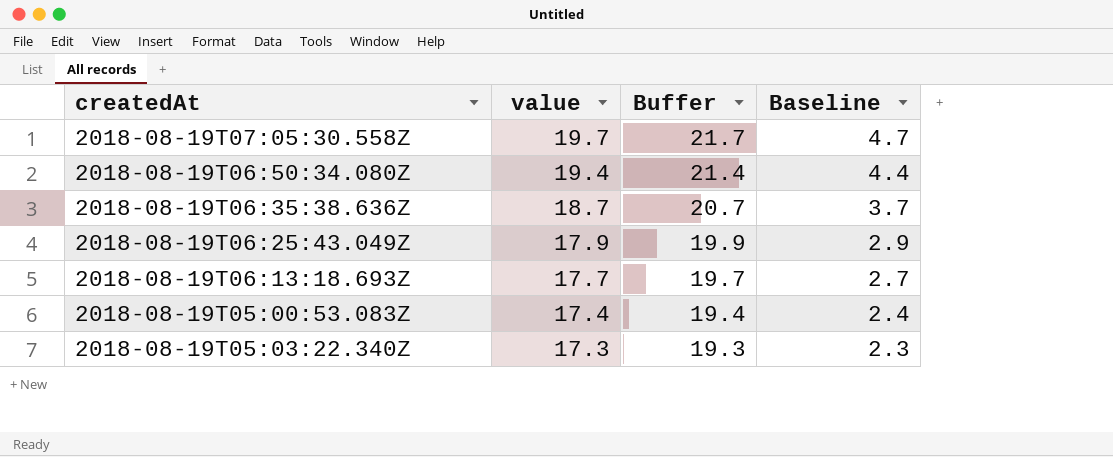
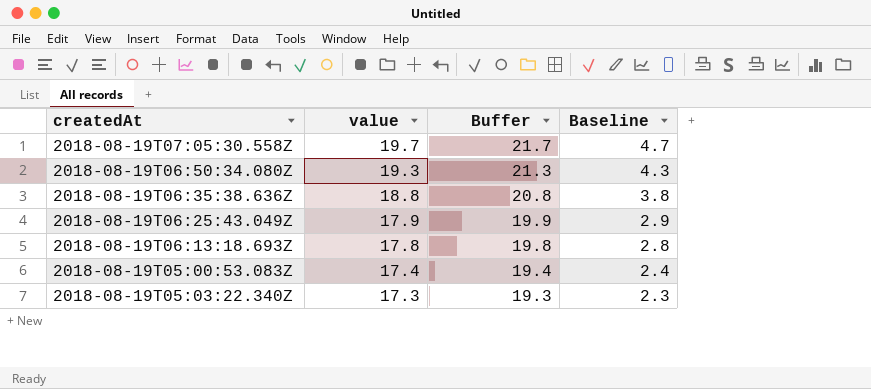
2018-08-19T06:50:34.080Z | value: 19.4 -> 19.3
2018-08-19T06:50:34.080Z | Buffer: 21.4 -> 21.3
2018-08-19T06:50:34.080Z | Baseline: 4.4 -> 4.3
2018-08-19T06:35:38.636Z | value: 18.7 -> 18.8
2018-08-19T06:35:38.636Z | Buffer: 20.7 -> 20.8
2018-08-19T06:35:38.636Z | Baseline: 3.7 -> 3.8
2018-08-19T06:13:18.693Z | value: 17.7 -> 17.8
2018-08-19T06:13:18.693Z | Buffer: 19.7 -> 19.8
2018-08-19T06:13:18.693Z | Baseline: 2.7 -> 2.8

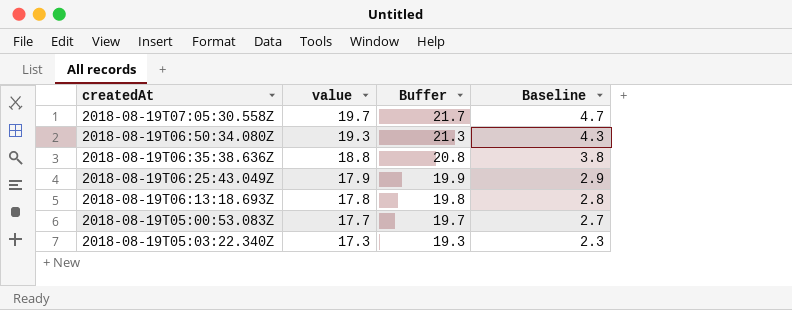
2018-08-19T05:00:53.083Z | value: 17.4 -> 17.7
2018-08-19T05:00:53.083Z | Buffer: 19.4 -> 19.7
2018-08-19T05:00:53.083Z | Baseline: 2.4 -> 2.7

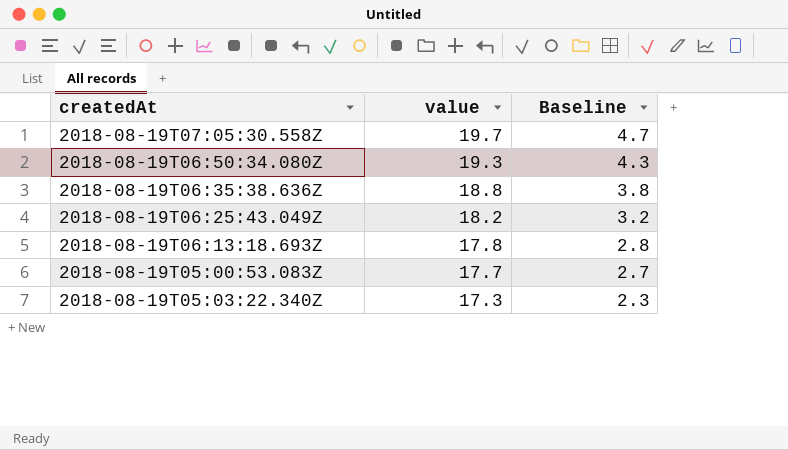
column Buffer | formula: [value] + 2 -> none
2018-08-19T06:25:43.049Z | value: 17.9 -> 18.2
2018-08-19T06:25:43.049Z | Baseline: 2.9 -> 3.2

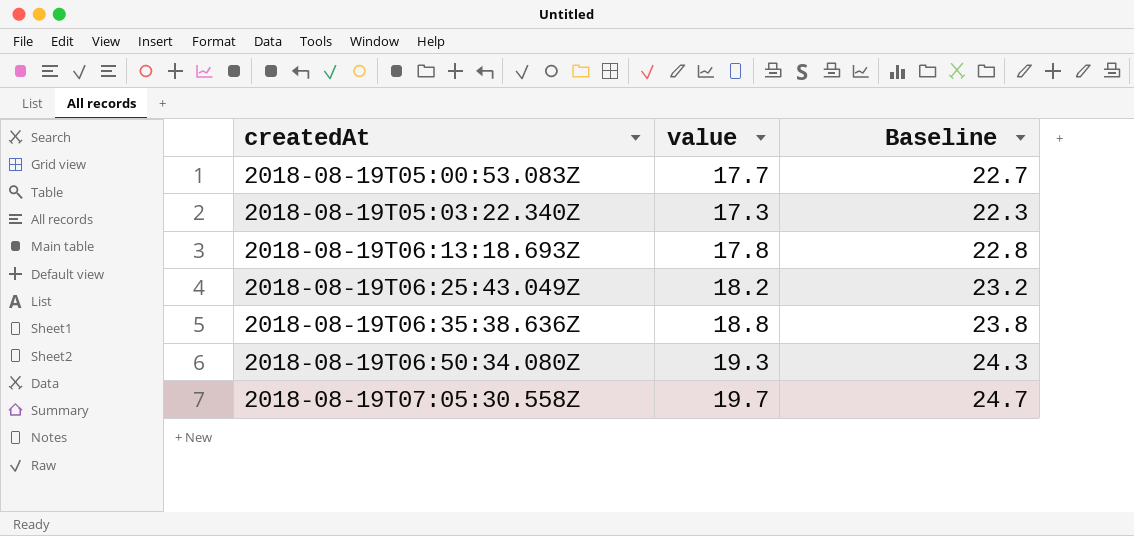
row order: value descending -> createdAt ascending
column Baseline | formula: [value] - 15 -> [value] + 5

